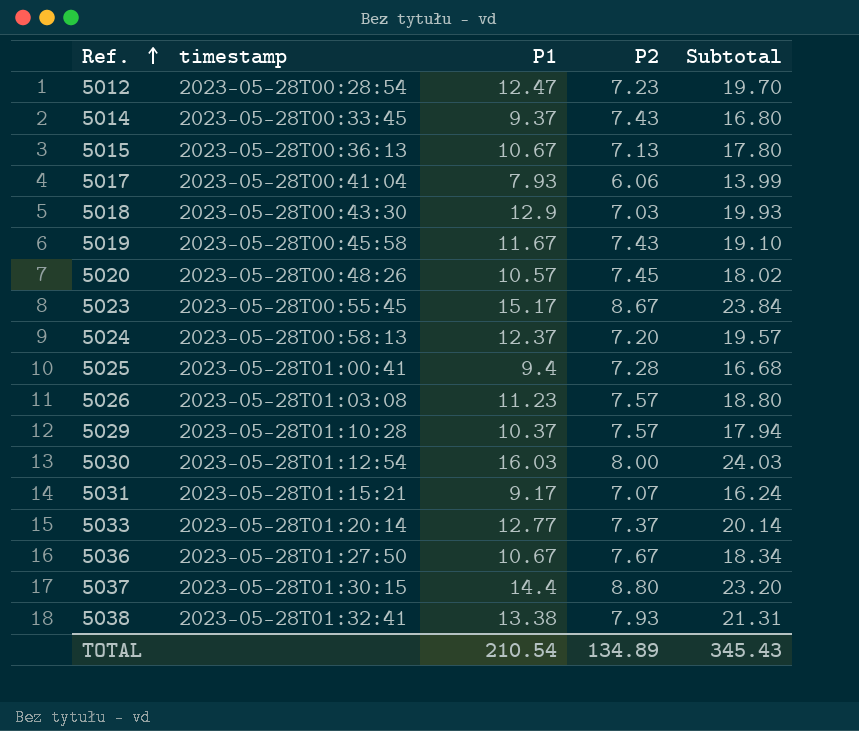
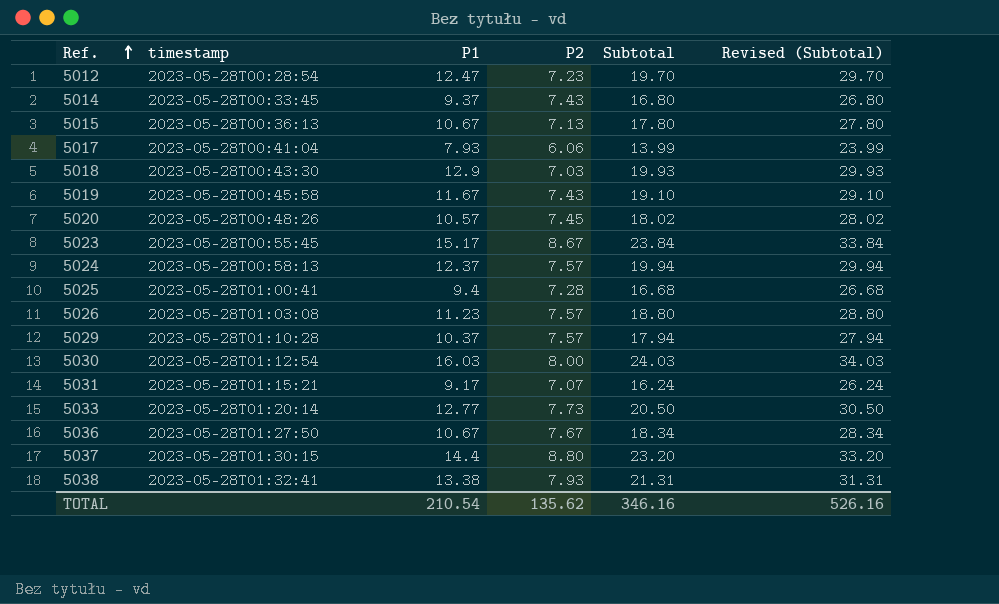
column Revised (Subtotal) | formula: none -> [Subtotal] + 10
5024 | P2: 7.20 -> 7.57
5024 | Subtotal: 19.57 -> 19.94
5033 | P2: 7.37 -> 7.73
5033 | Subtotal: 20.14 -> 20.50
TOTAL | P2: 134.89 -> 135.62
TOTAL | Subtotal: 345.43 -> 346.16

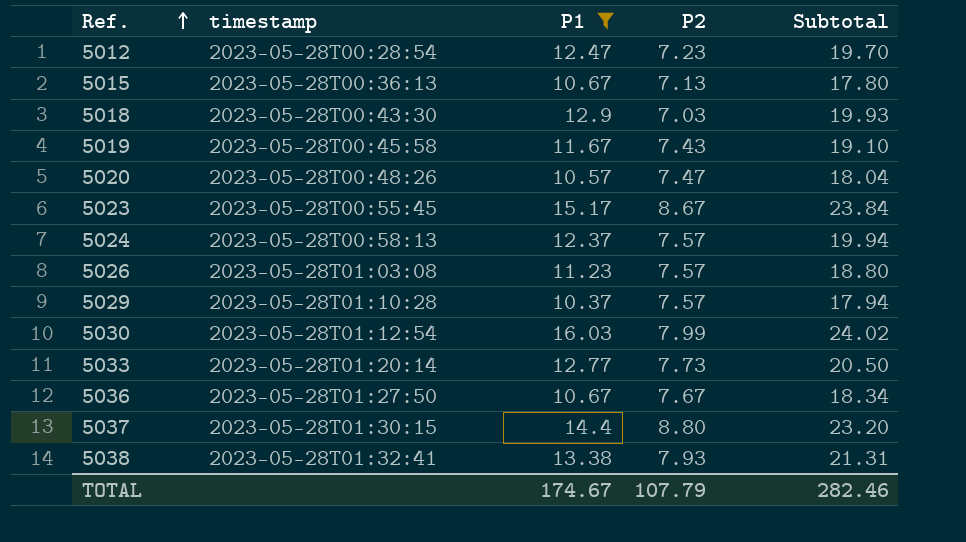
filter: none -> P1 >= 10.37
column Revised (Subtotal) | formula: [Subtotal] + 10 -> none
5020 | P2: 7.45 -> 7.47
5020 | Subtotal: 18.02 -> 18.04
5030 | P2: 8.00 -> 7.99
5030 | Subtotal: 24.03 -> 24.02
TOTAL | P1: 210.54 -> 174.67
TOTAL | P2: 135.62 -> 107.79
TOTAL | Subtotal: 346.16 -> 282.46

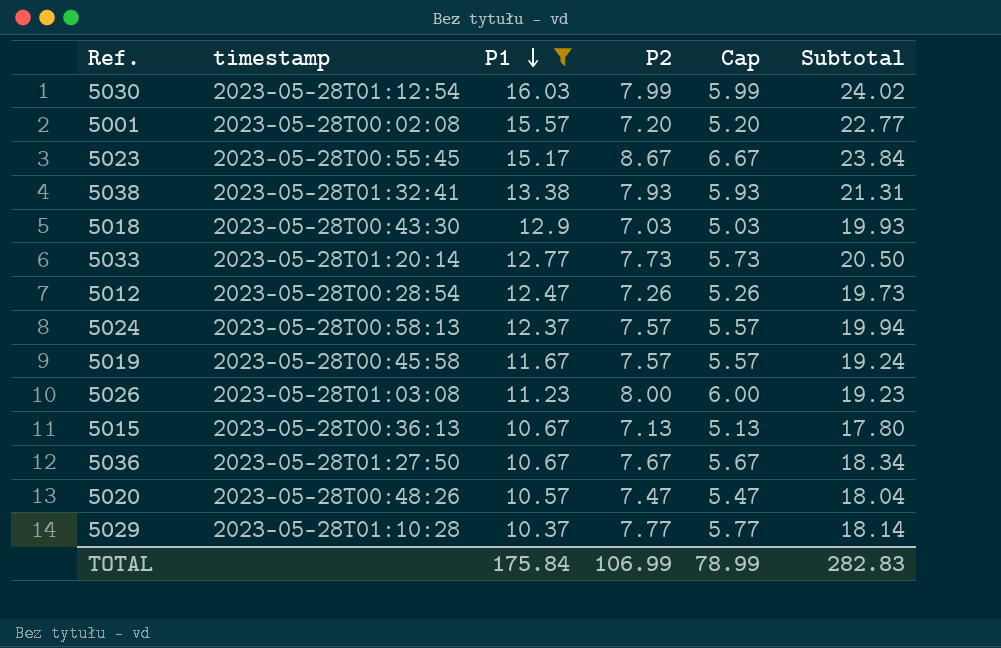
row order: Ref. ascending -> P1 descending
column Cap | formula: none -> [P2] - 2
row 5037: 2023-05-28T01:30:15 | 14.4 | 8.80 | 23.20 -> none
row 5001: none -> 2023-05-28T00:02:08 | 15.57 | 7.20 | 5.20 | 22.77
5012 | P2: 7.23 -> 7.26
5012 | Subtotal: 19.70 -> 19.73
5019 | P2: 7.43 -> 7.57
5019 | Subtotal: 19.10 -> 19.24
5026 | P2: 7.57 -> 8.00
5026 | Subtotal: 18.80 -> 19.23
5029 | P2: 7.57 -> 7.77
5029 | Subtotal: 17.94 -> 18.14
TOTAL | P1: 174.67 -> 175.84
TOTAL | P2: 107.79 -> 106.99
TOTAL | Subtotal: 282.46 -> 282.83

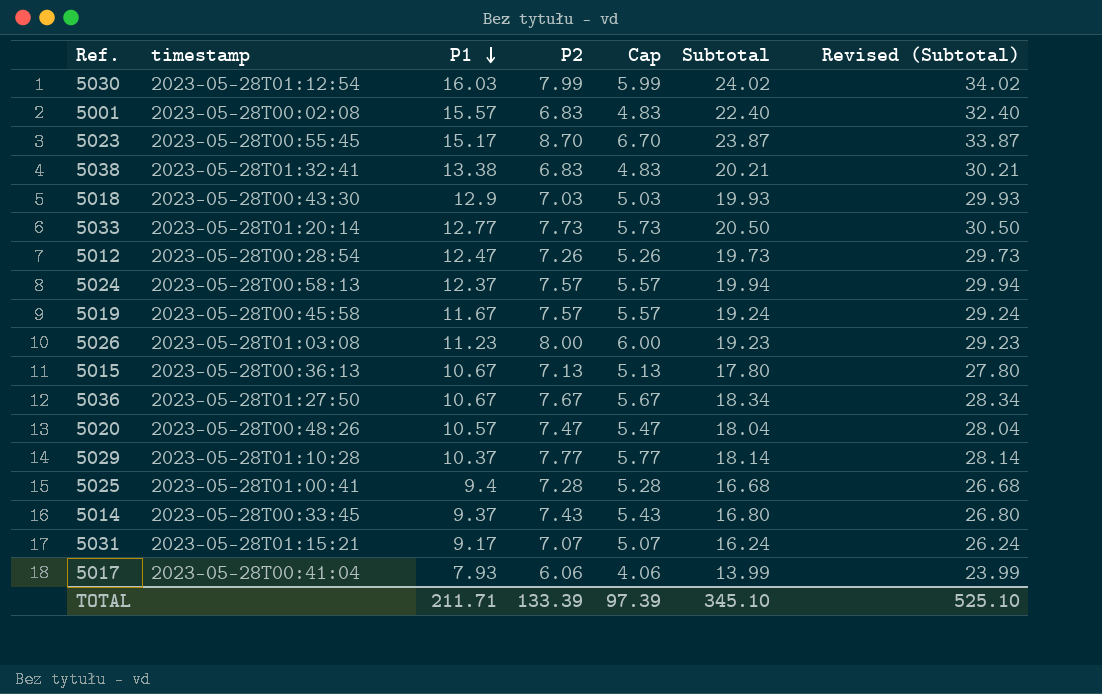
filter: P1 >= 10.37 -> none
column Revised (Subtotal) | formula: none -> [Subtotal] + 10
5001 | P2: 7.20 -> 6.83
5001 | Cap: 5.20 -> 4.83
5001 | Subtotal: 22.77 -> 22.40
5023 | P2: 8.67 -> 8.70
5023 | Cap: 6.67 -> 6.70
5023 | Subtotal: 23.84 -> 23.87
5038 | P2: 7.93 -> 6.83
5038 | Cap: 5.93 -> 4.83
5038 | Subtotal: 21.31 -> 20.21
TOTAL | P1: 175.84 -> 211.71
TOTAL | P2: 106.99 -> 133.39
TOTAL | Cap: 78.99 -> 97.39
TOTAL | Subtotal: 282.83 -> 345.10

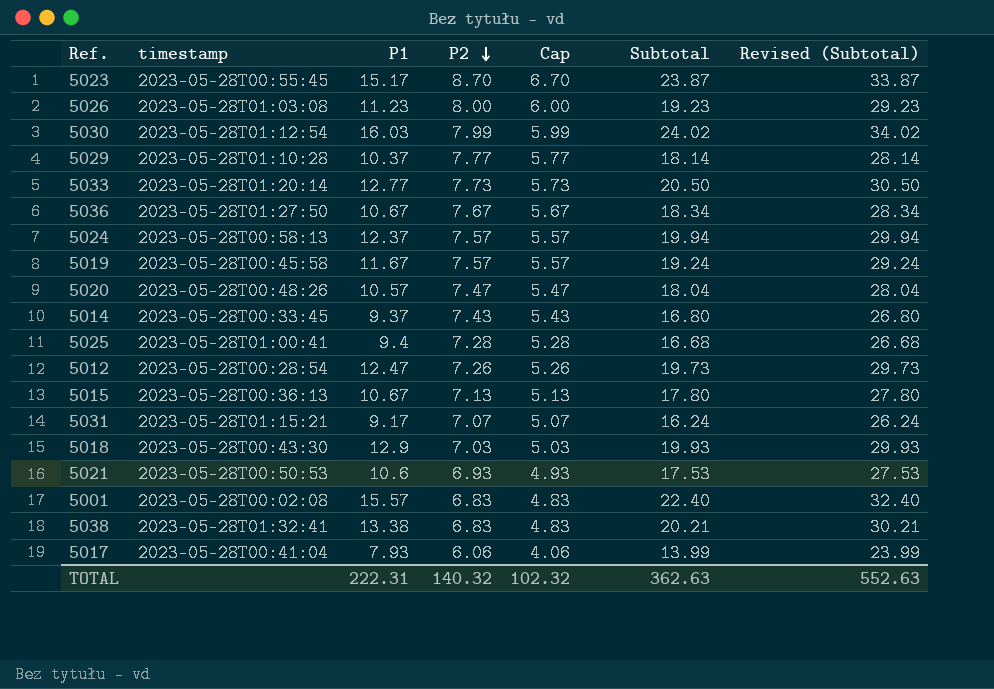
row order: P1 descending -> P2 descending
row 5021: none -> 2023-05-28T00:50:53 | 10.6 | 6.93 | 4.93 | 17.53 | 27.53
TOTAL | P1: 211.71 -> 222.31
TOTAL | P2: 133.39 -> 140.32
TOTAL | Cap: 97.39 -> 102.32
TOTAL | Subtotal: 345.10 -> 362.63
TOTAL | Revised (Subtotal): 525.10 -> 552.63

